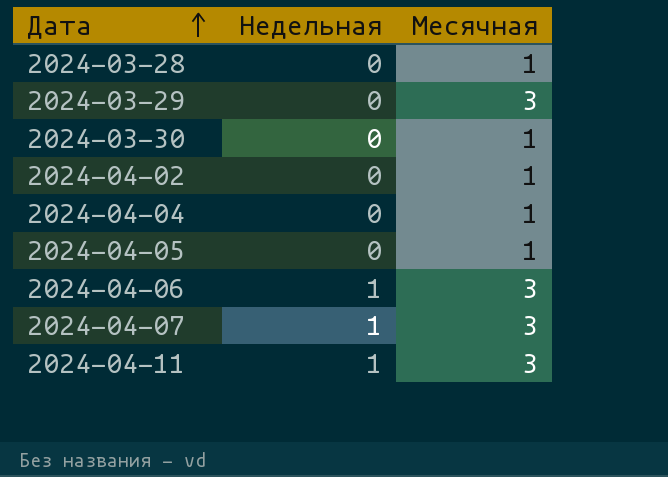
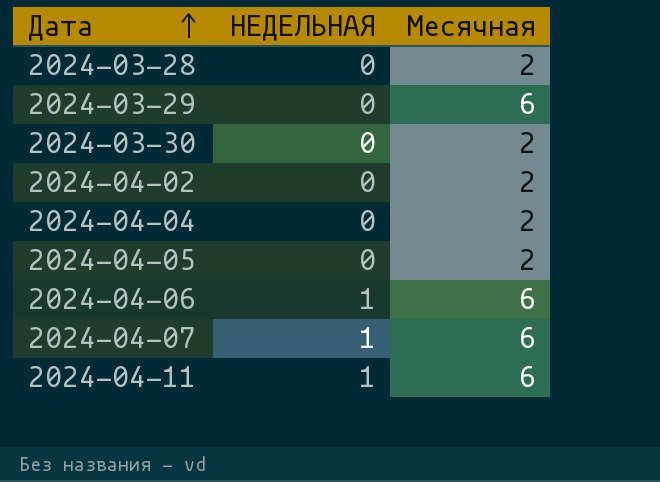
column name: Недельная -> НЕДЕЛЬНАЯ
2024-03-28 | Месячная: 1 -> 2
2024-03-29 | Месячная: 3 -> 6
2024-03-30 | Месячная: 1 -> 2
2024-04-02 | Месячная: 1 -> 2
2024-04-04 | Месячная: 1 -> 2
2024-04-05 | Месячная: 1 -> 2
2024-04-06 | Месячная: 3 -> 6
2024-04-07 | Месячная: 3 -> 6
2024-04-11 | Месячная: 3 -> 6

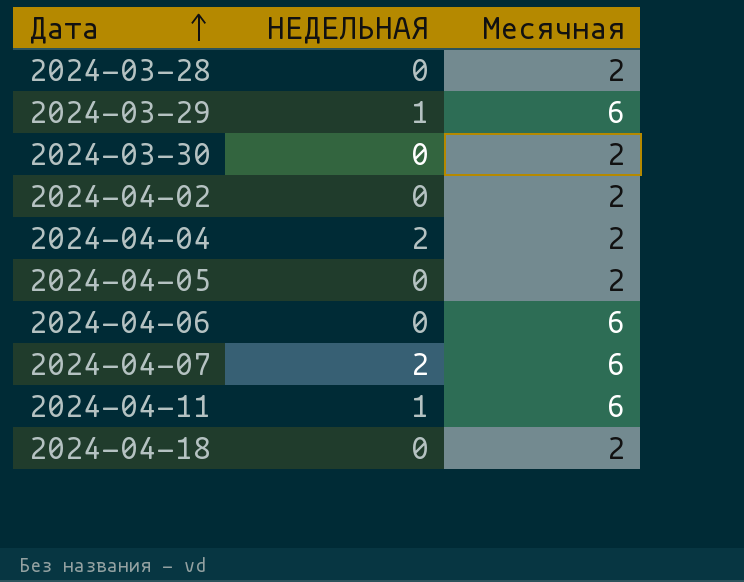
2024-03-29 | НЕДЕЛЬНАЯ: 0 -> 1
2024-04-04 | НЕДЕЛЬНАЯ: 0 -> 2
2024-04-06 | НЕДЕЛЬНАЯ: 1 -> 0
2024-04-07 | НЕДЕЛЬНАЯ: 1 -> 2
row 2024-04-18: none -> 0 | 2

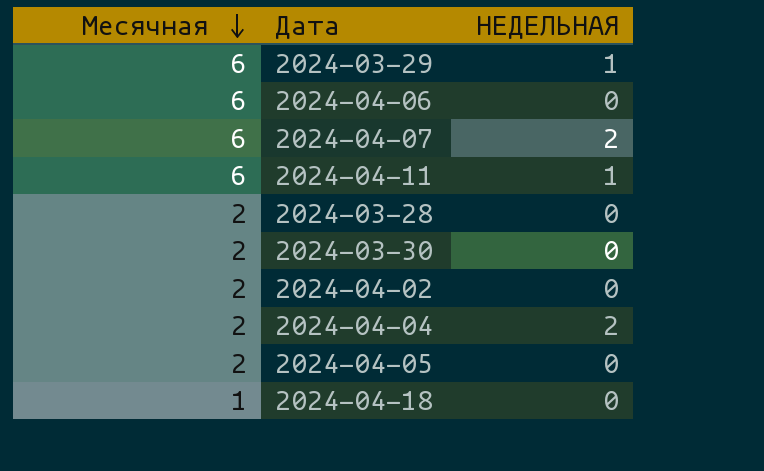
row order: Дата ascending -> Месячная descending
column Месячная | position: 3 -> 1
2024-04-18 | Месячная: 2 -> 1

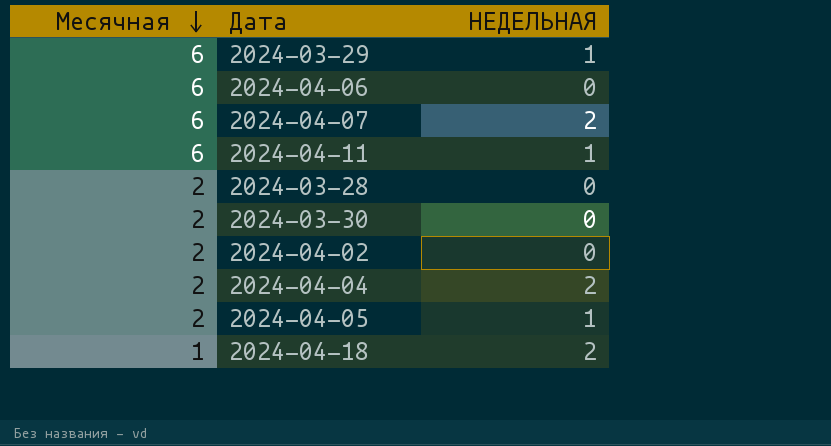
2024-04-05 | НЕДЕЛЬНАЯ: 0 -> 1
2024-04-18 | НЕДЕЛЬНАЯ: 0 -> 2

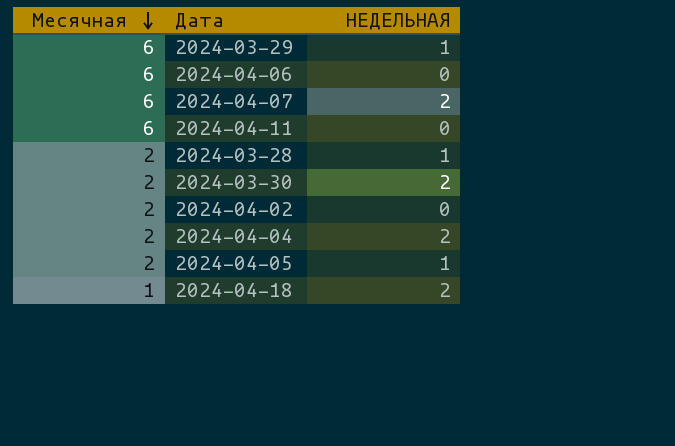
2024-04-11 | НЕДЕЛЬНАЯ: 1 -> 0
2024-03-28 | НЕДЕЛЬНАЯ: 0 -> 1
2024-03-30 | НЕДЕЛЬНАЯ: 0 -> 2

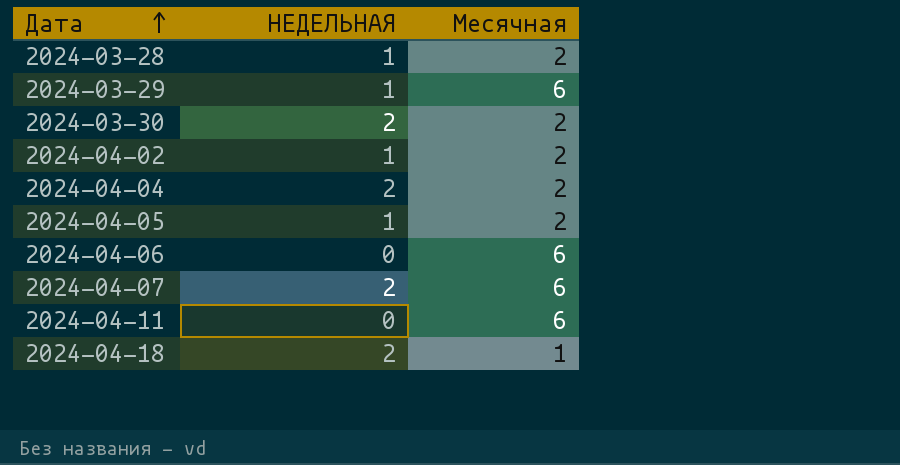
row order: Месячная descending -> Дата ascending
column Месячная | position: 1 -> 3
2024-04-02 | НЕДЕЛЬНАЯ: 0 -> 1

